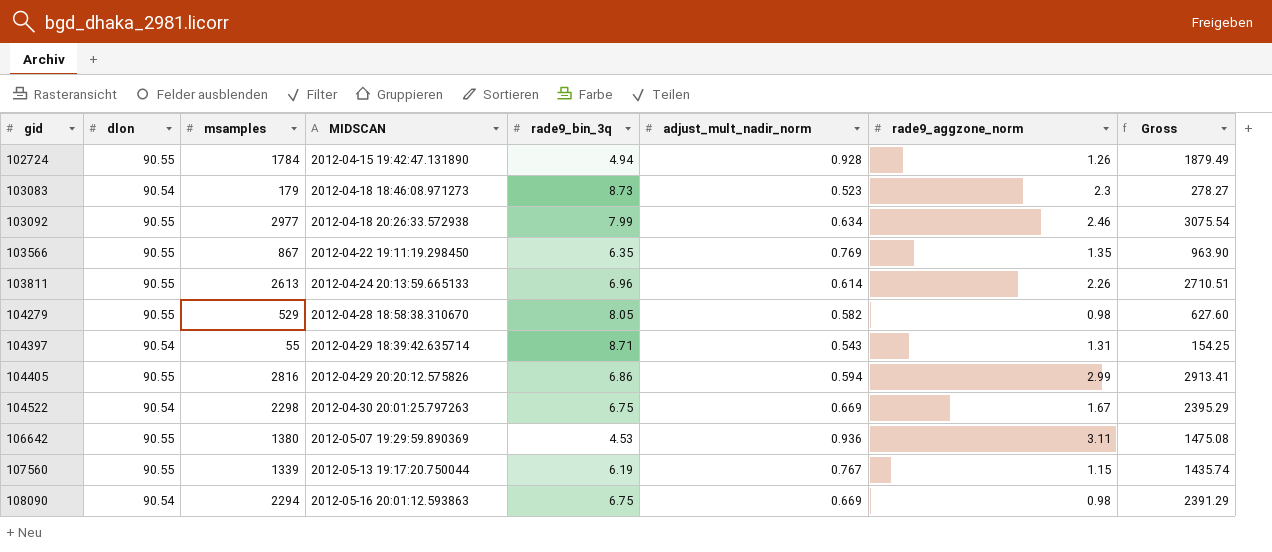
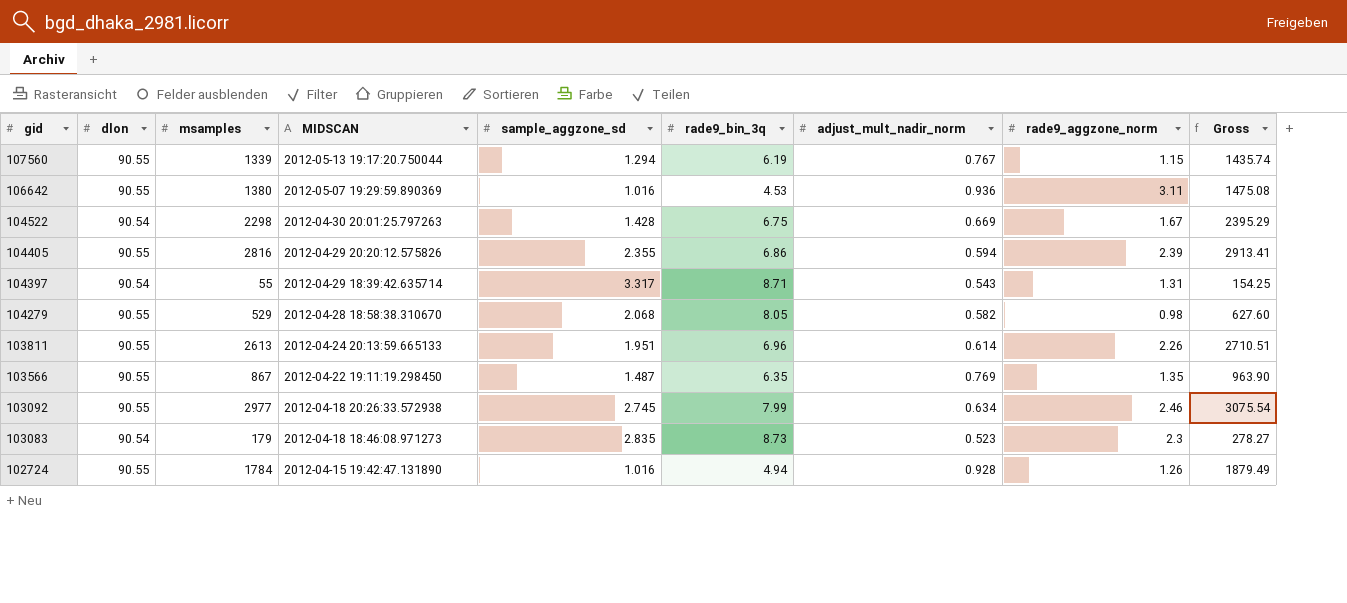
row order: gid ascending -> gid descending
column sample_aggzone_sd | position: none -> 5
row 108090: 90.54 | 2294 | 2012-05-16 20:01:12.593863 | 6.75 | 0.669 | 0.98 | 2391.29 -> none
104405 | rade9_aggzone_norm: 2.99 -> 2.39

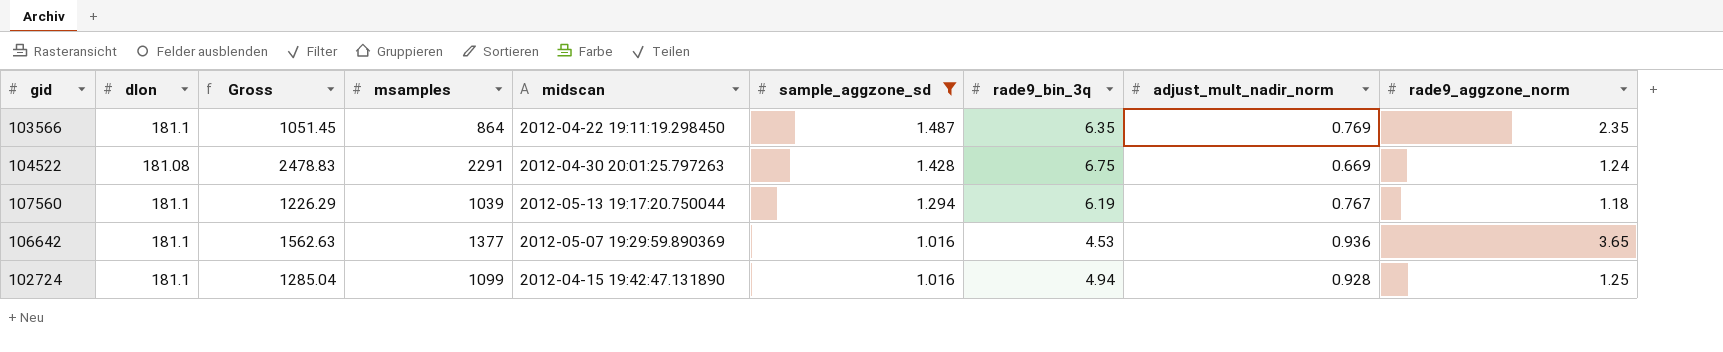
filter: none -> sample_aggzone_sd <= 1.487
row order: gid descending -> sample_aggzone_sd descending
column Gross | position: 9 -> 3
column name: MIDSCAN -> midscan
103566 | dlon: 90.55 -> 181.1
103566 | Gross: 963.90 -> 1051.45
103566 | msamples: 867 -> 864
103566 | rade9_aggzone_norm: 1.35 -> 2.35
104522 | dlon: 90.54 -> 181.08
104522 | Gross: 2395.29 -> 2478.83
104522 | msamples: 2298 -> 2291
104522 | rade9_aggzone_norm: 1.67 -> 1.24
107560 | dlon: 90.55 -> 181.1
107560 | Gross: 1435.74 -> 1226.29
107560 | msamples: 1339 -> 1039
107560 | rade9_aggzone_norm: 1.15 -> 1.18
106642 | dlon: 90.55 -> 181.1
106642 | Gross: 1475.08 -> 1562.63
106642 | msamples: 1380 -> 1377
106642 | rade9_aggzone_norm: 3.11 -> 3.65
102724 | dlon: 90.55 -> 181.1
102724 | Gross: 1879.49 -> 1285.04
102724 | msamples: 1784 -> 1099
102724 | rade9_aggzone_norm: 1.26 -> 1.25

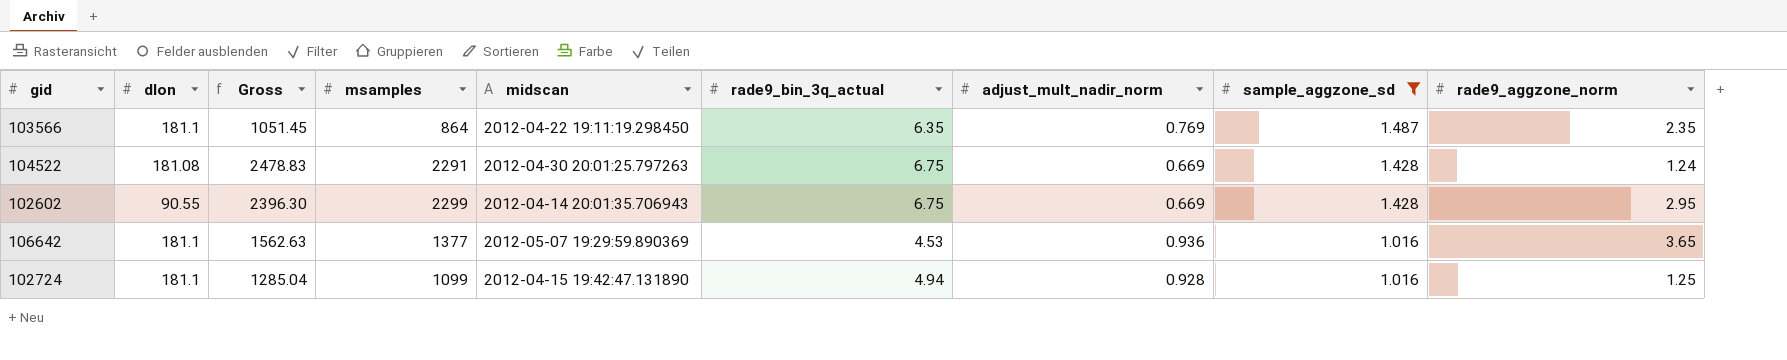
column name: rade9_bin_3q -> rade9_bin_3q_actual
column sample_aggzone_sd | position: 6 -> 8
row 107560: 181.1 | 1226.29 | 1039 | 2012-05-13 19:17:20.750044 | 1.294 | 6.19 | 0.767 | 1.18 -> none
row 102602: none -> 90.55 | 2396.30 | 2299 | 2012-04-14 20:01:35.706943 | 6.75 | 0.669 | 1.428 | 2.95

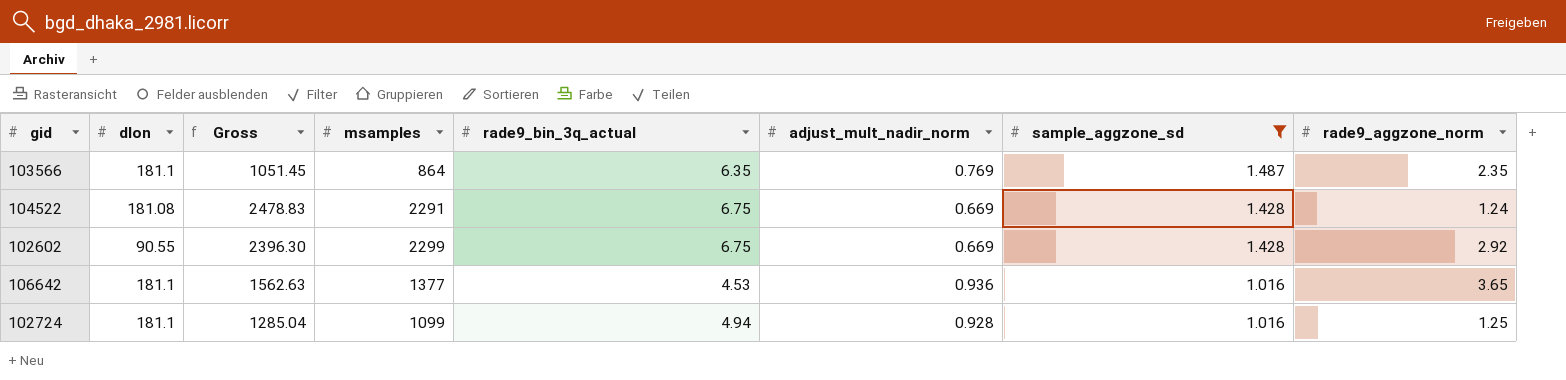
column midscan | position: 5 -> none
102602 | rade9_aggzone_norm: 2.95 -> 2.92

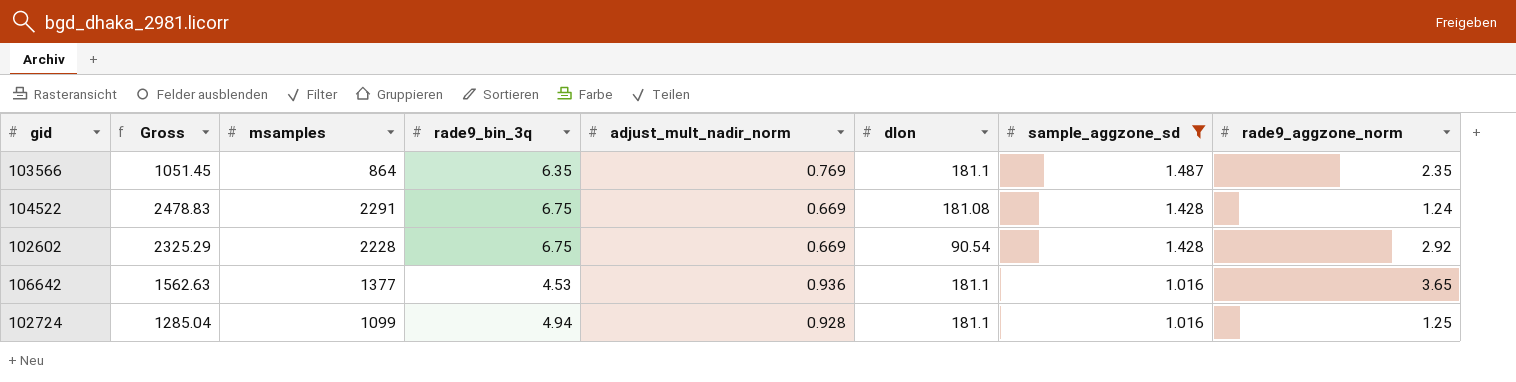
column name: rade9_bin_3q_actual -> rade9_bin_3q
column dlon | position: 2 -> 6
102602 | Gross: 2396.30 -> 2325.29
102602 | msamples: 2299 -> 2228
102602 | dlon: 90.55 -> 90.54

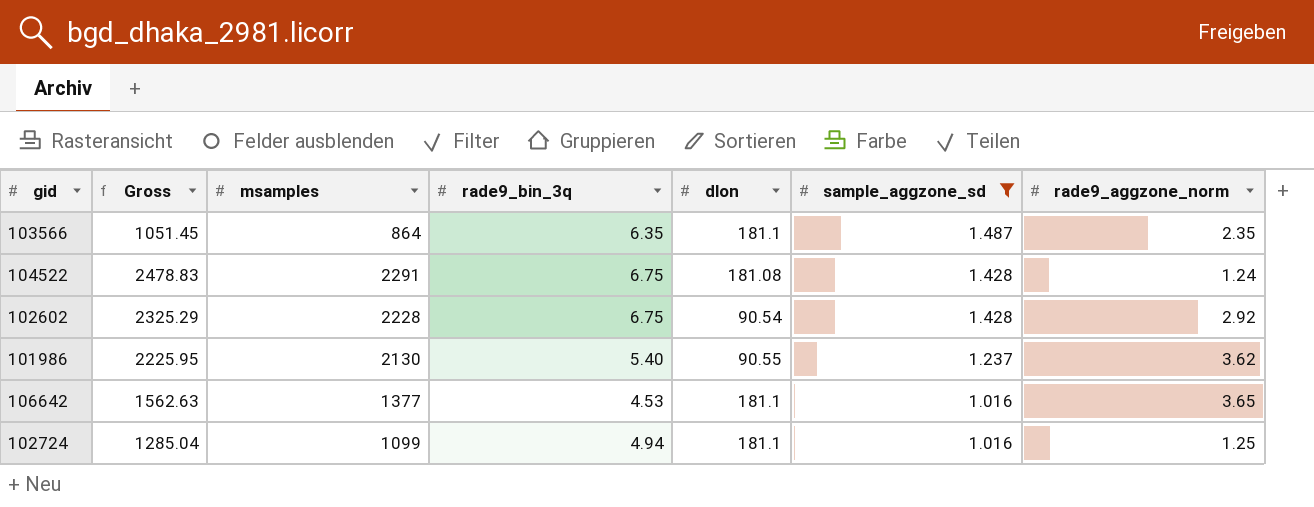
column adjust_mult_nadir_norm | position: 5 -> none
row 101986: none -> 2225.95 | 2130 | 5.40 | 90.55 | 1.237 | 3.62

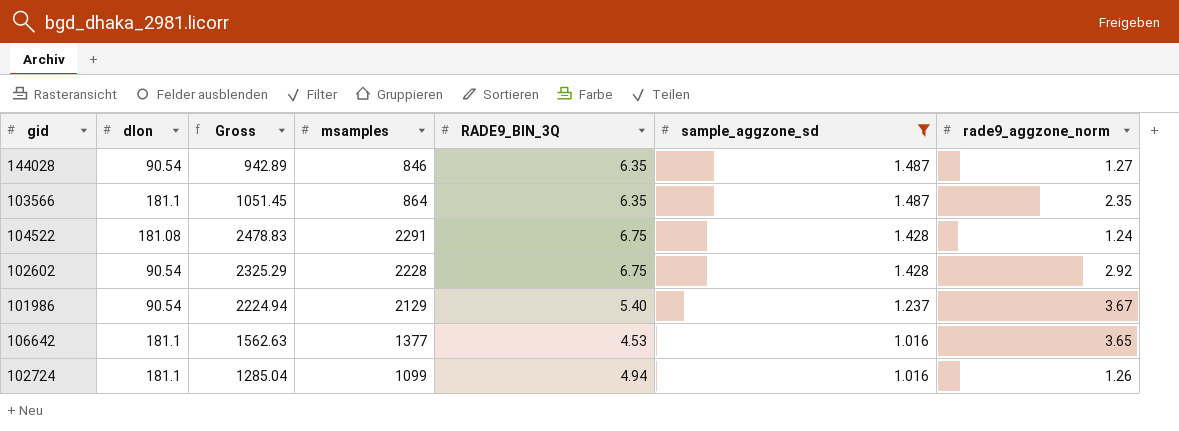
column dlon | position: 5 -> 2
column name: rade9_bin_3q -> RADE9_BIN_3Q
row 144028: none -> 90.54 | 942.89 | 846 | 6.35 | 1.487 | 1.27
101986 | dlon: 90.55 -> 90.54
101986 | Gross: 2225.95 -> 2224.94
101986 | msamples: 2130 -> 2129
101986 | rade9_aggzone_norm: 3.62 -> 3.67
102724 | rade9_aggzone_norm: 1.25 -> 1.26

